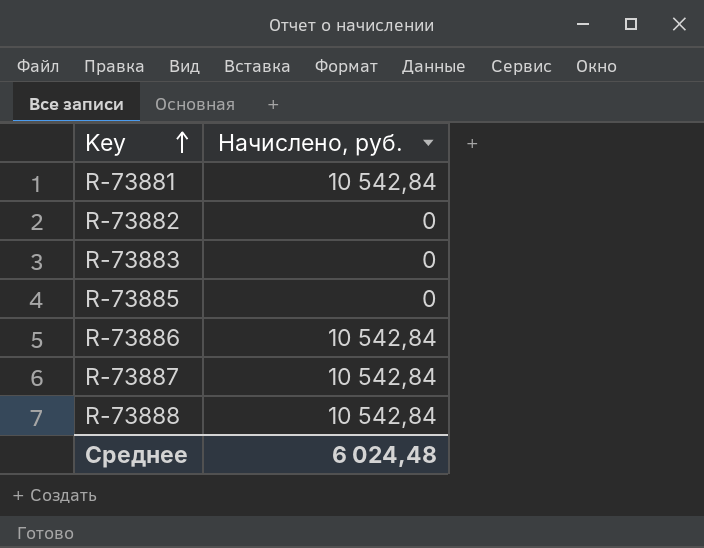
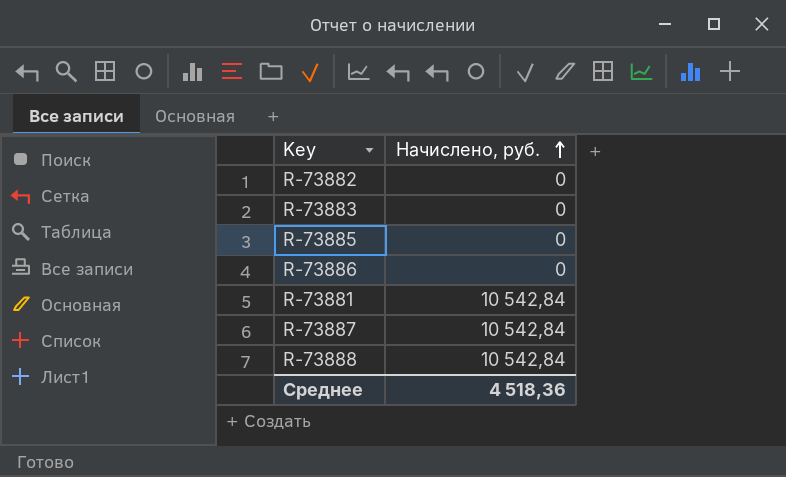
row order: Key ascending -> Начислено, руб. ascending
R-73886 | Начислено, руб.: 10 542,84 -> 0
Среднее | Начислено, руб.: 6 024,48 -> 4 518,36

